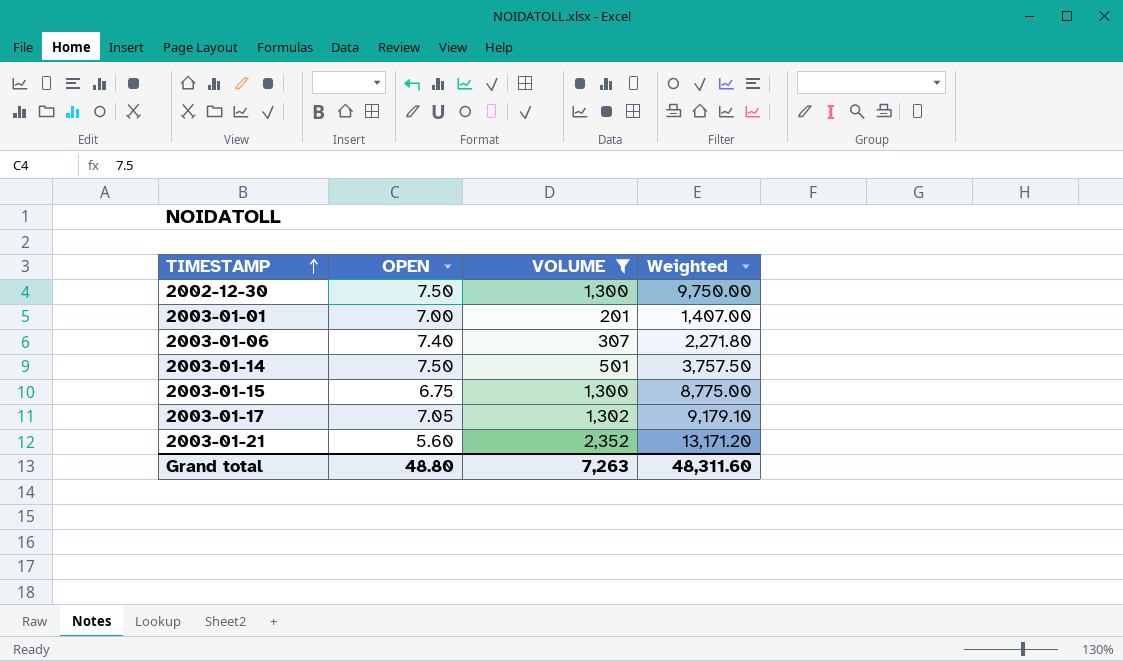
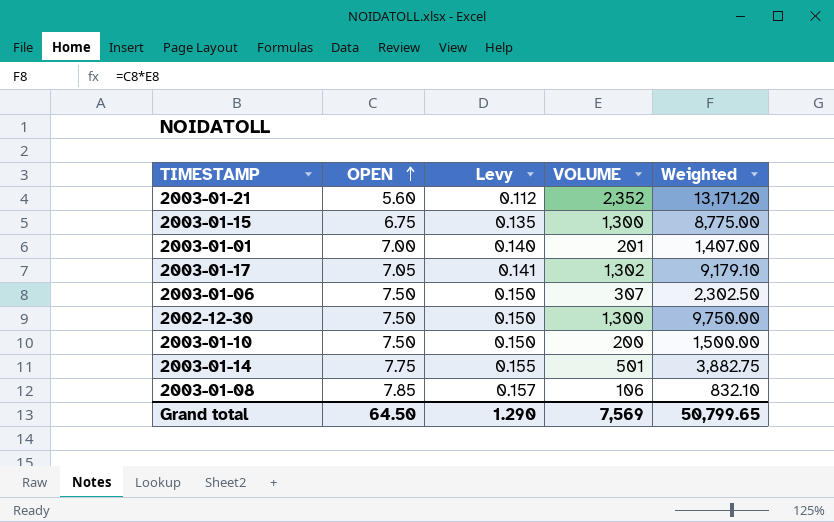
filter: VOLUME >= 201 -> none
row order: TIMESTAMP ascending -> OPEN ascending
column Levy | formula: none -> [OPEN] * 0.02
2003-01-06 | OPEN: 7.40 -> 7.50
2003-01-06 | Weighted: 2,271.80 -> 2,302.50
2003-01-14 | OPEN: 7.50 -> 7.75
2003-01-14 | Weighted: 3,757.50 -> 3,882.75
Grand total | OPEN: 48.80 -> 64.50
Grand total | VOLUME: 7,263 -> 7,569
Grand total | Weighted: 48,311.60 -> 50,799.65

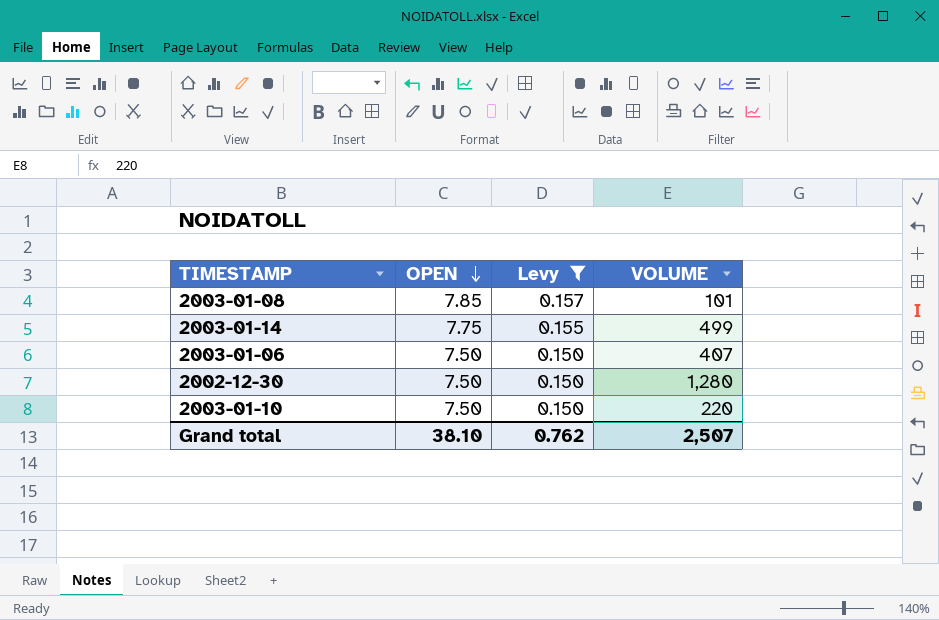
filter: none -> Levy >= 0.150
row order: OPEN ascending -> OPEN descending
column Weighted | formula: [OPEN] * [VOLUME] -> none
2003-01-08 | VOLUME: 106 -> 101
2003-01-14 | VOLUME: 501 -> 499
2003-01-06 | VOLUME: 307 -> 407
2002-12-30 | VOLUME: 1,300 -> 1,280
2003-01-10 | VOLUME: 200 -> 220
Grand total | OPEN: 64.50 -> 38.10
Grand total | Levy: 1.290 -> 0.762
Grand total | VOLUME: 7,569 -> 2,507

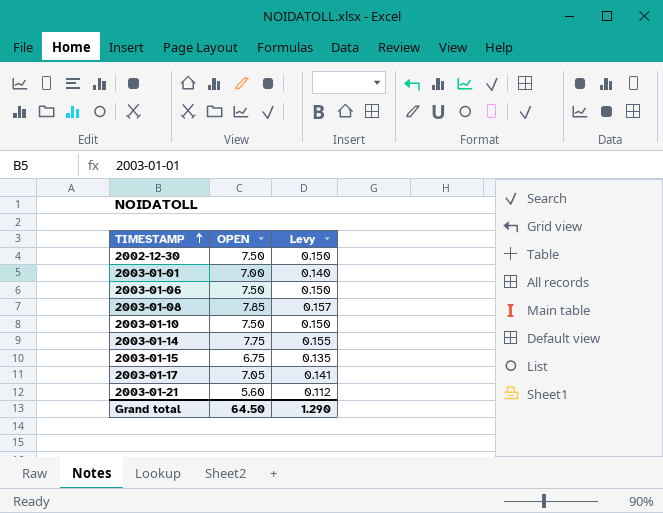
filter: Levy >= 0.150 -> none
row order: OPEN descending -> TIMESTAMP ascending
column VOLUME | position: 4 -> none
Grand total | OPEN: 38.10 -> 64.50
Grand total | Levy: 0.762 -> 1.290

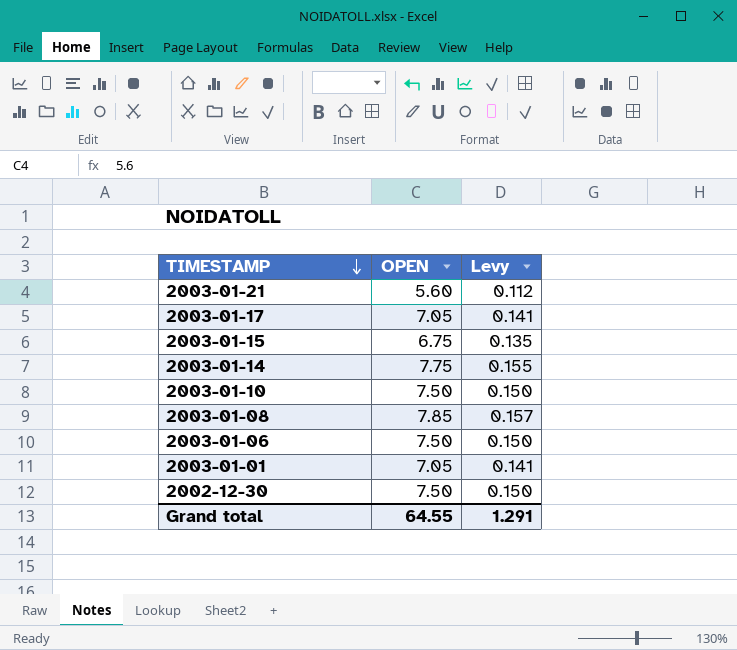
row order: TIMESTAMP ascending -> TIMESTAMP descending
2003-01-01 | OPEN: 7.00 -> 7.05
2003-01-01 | Levy: 0.140 -> 0.141
Grand total | OPEN: 64.50 -> 64.55
Grand total | Levy: 1.290 -> 1.291

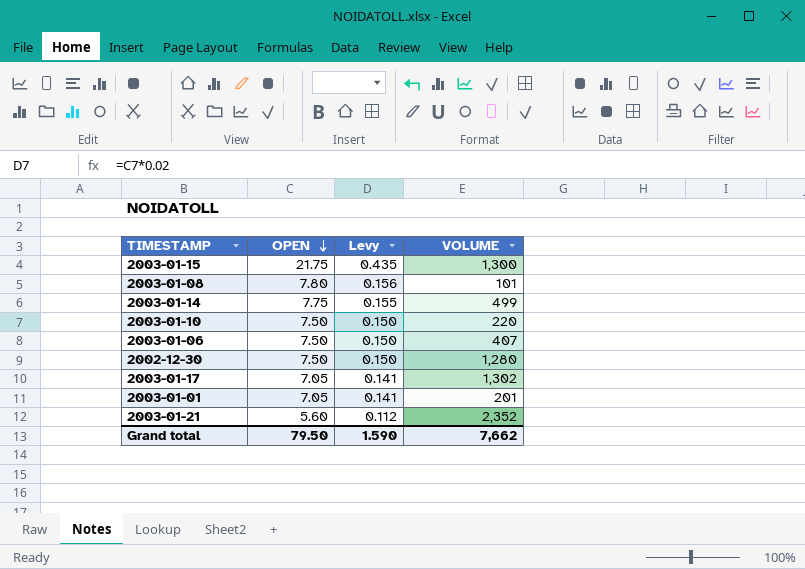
row order: TIMESTAMP descending -> OPEN descending
column VOLUME | position: none -> 4
2003-01-15 | OPEN: 6.75 -> 21.75
2003-01-15 | Levy: 0.135 -> 0.435
2003-01-08 | OPEN: 7.85 -> 7.80
2003-01-08 | Levy: 0.157 -> 0.156
Grand total | OPEN: 64.55 -> 79.50
Grand total | Levy: 1.291 -> 1.590

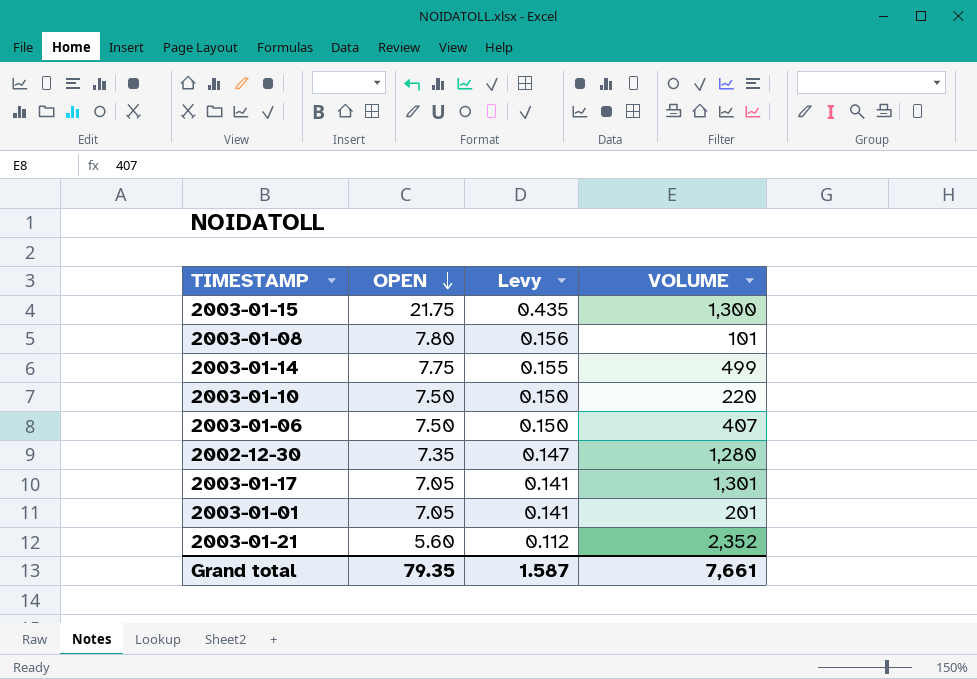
2002-12-30 | OPEN: 7.50 -> 7.35
2002-12-30 | Levy: 0.150 -> 0.147
2003-01-17 | VOLUME: 1,302 -> 1,301
Grand total | OPEN: 79.50 -> 79.35
Grand total | Levy: 1.590 -> 1.587
Grand total | VOLUME: 7,662 -> 7,661

